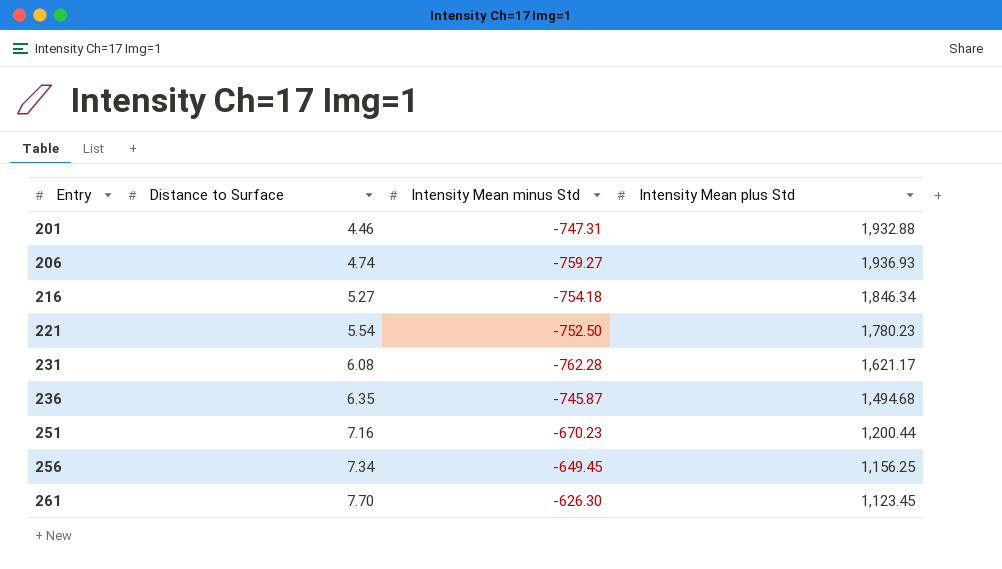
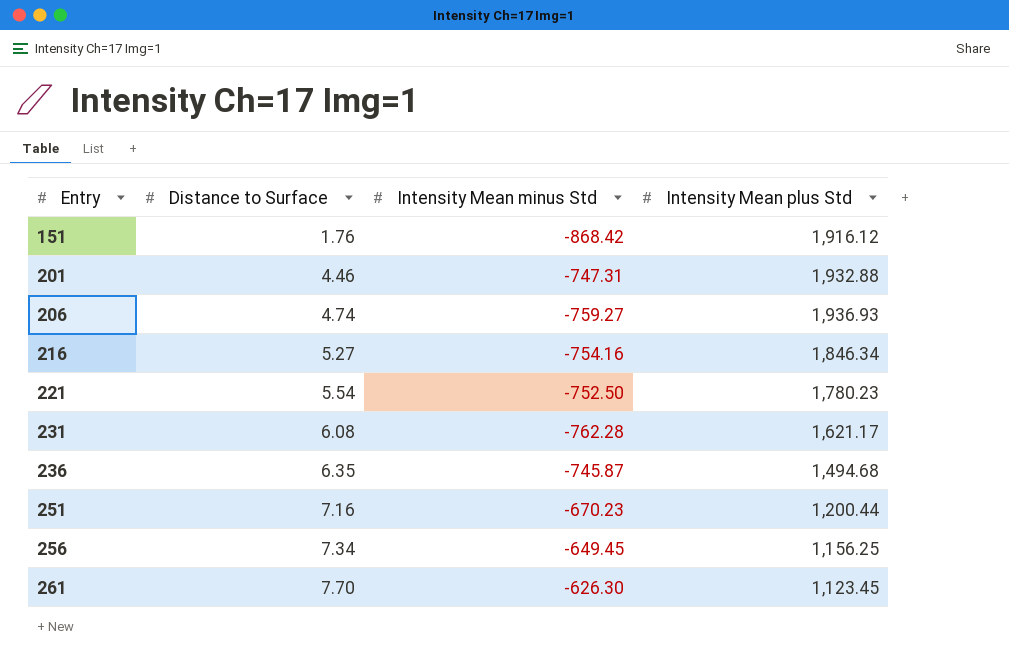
row 151: none -> 1.76 | -868.42 | 1,916.12
216 | Intensity Mean minus Std: -754.18 -> -754.16

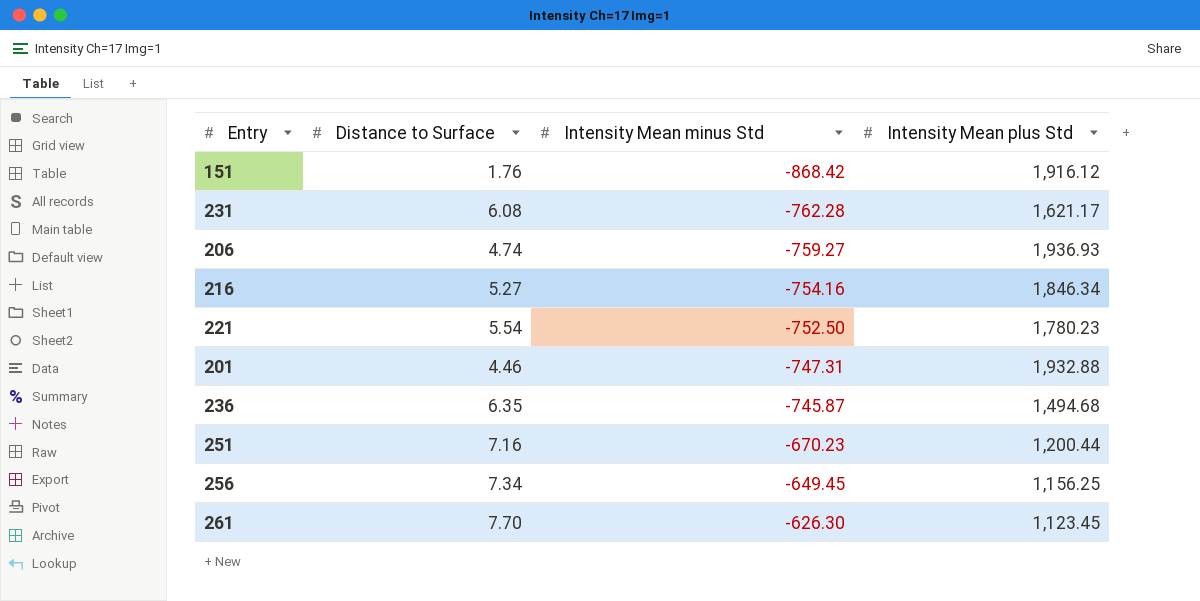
row order: Entry ascending -> Intensity Mean minus Std ascending

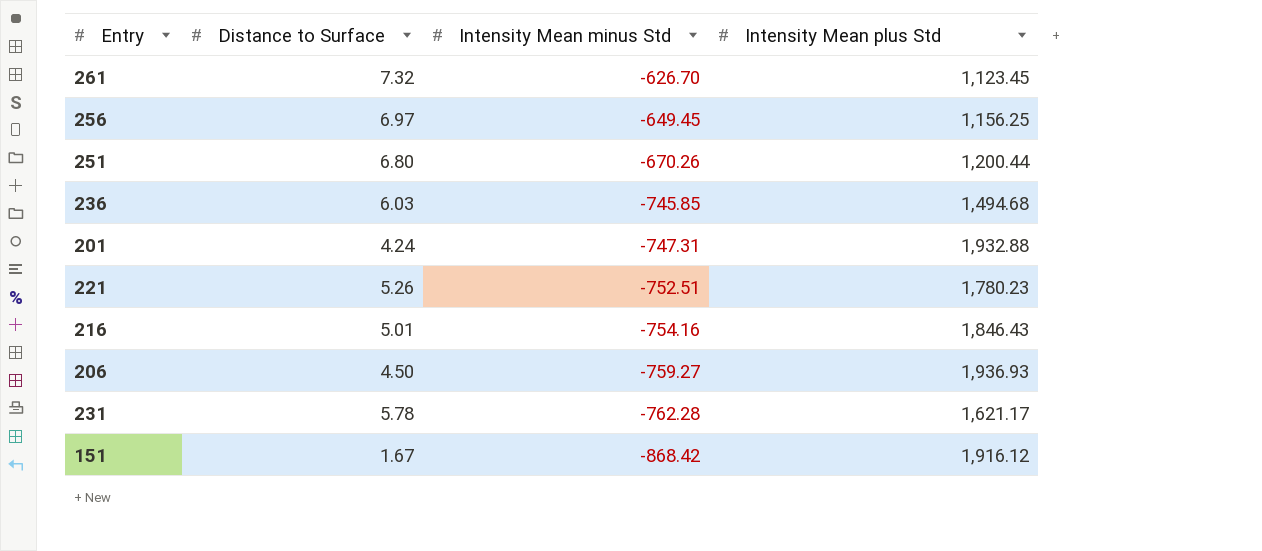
row order: Intensity Mean minus Std ascending -> Intensity Mean minus Std descending
261 | Distance to Surface: 7.70 -> 7.32
261 | Intensity Mean minus Std: -626.30 -> -626.70
256 | Distance to Surface: 7.34 -> 6.97
251 | Distance to Surface: 7.16 -> 6.80
251 | Intensity Mean minus Std: -670.23 -> -670.26
236 | Distance to Surface: 6.35 -> 6.03
236 | Intensity Mean minus Std: -745.87 -> -745.85
201 | Distance to Surface: 4.46 -> 4.24
221 | Distance to Surface: 5.54 -> 5.26
221 | Intensity Mean minus Std: -752.50 -> -752.51
216 | Distance to Surface: 5.27 -> 5.01
216 | Intensity Mean plus Std: 1,846.34 -> 1,846.43
206 | Distance to Surface: 4.74 -> 4.50
231 | Distance to Surface: 6.08 -> 5.78
151 | Distance to Surface: 1.76 -> 1.67

